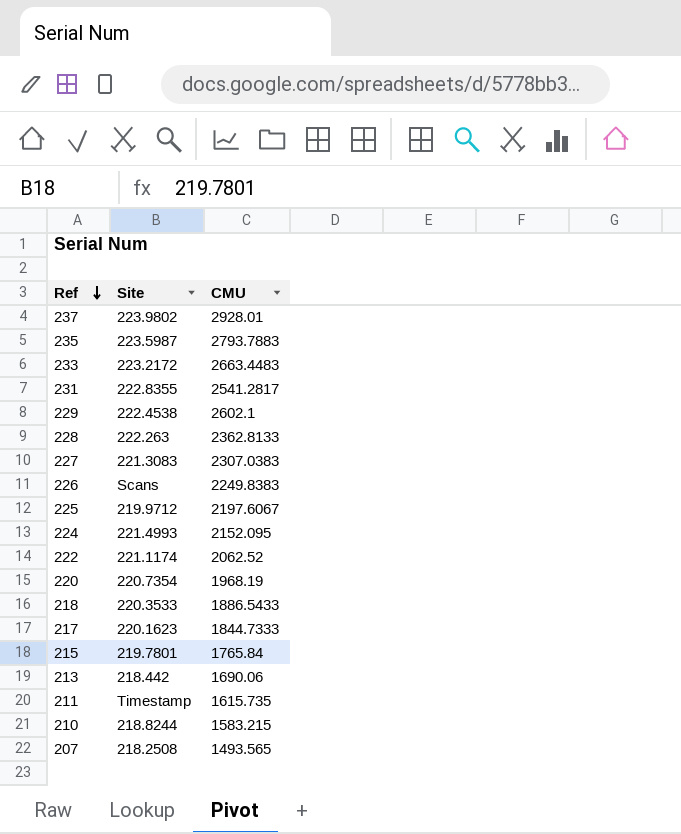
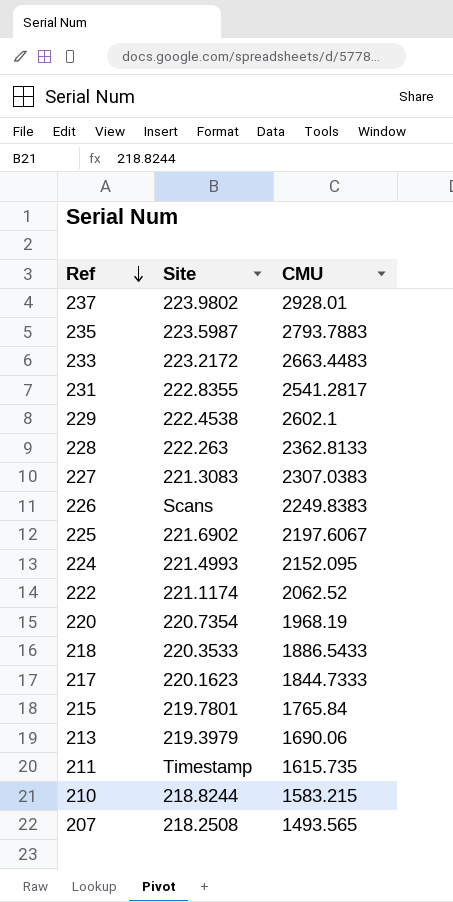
225 | Site: 219.9712 -> 221.6902
213 | Site: 218.442 -> 219.3979

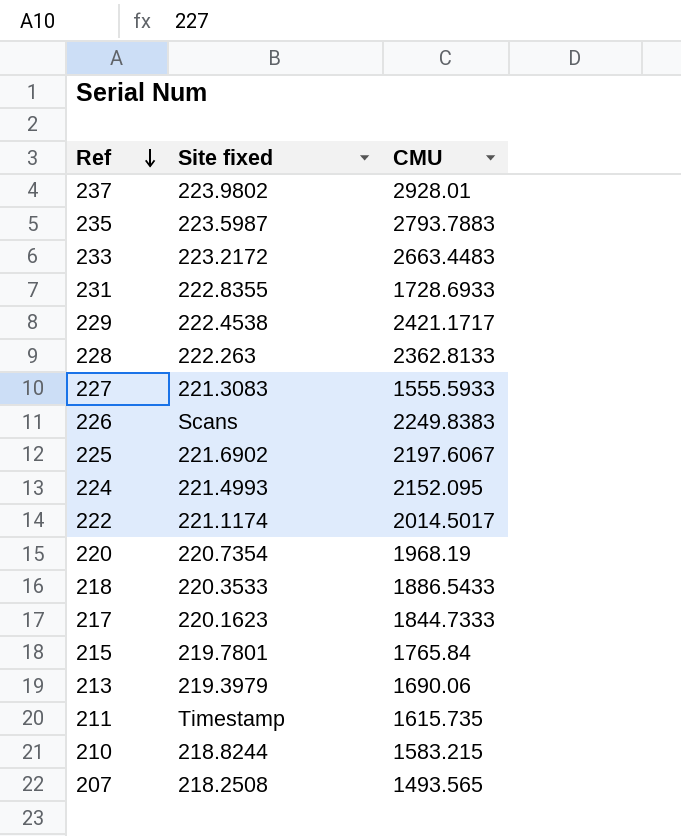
column name: Site -> Site fixed
231 | CMU: 2541.2817 -> 1728.6933
229 | CMU: 2602.1 -> 2421.1717
227 | CMU: 2307.0383 -> 1555.5933
222 | CMU: 2062.52 -> 2014.5017

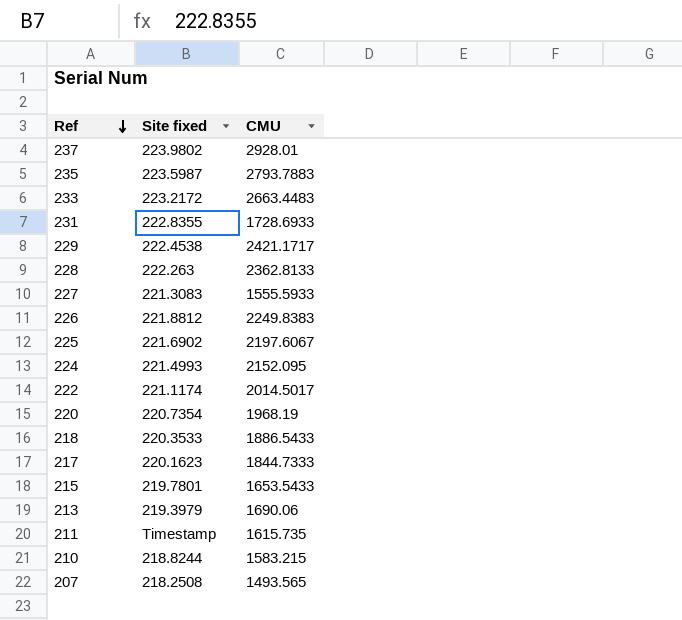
226 | Site fixed: Scans -> 221.8812
215 | CMU: 1765.84 -> 1653.5433

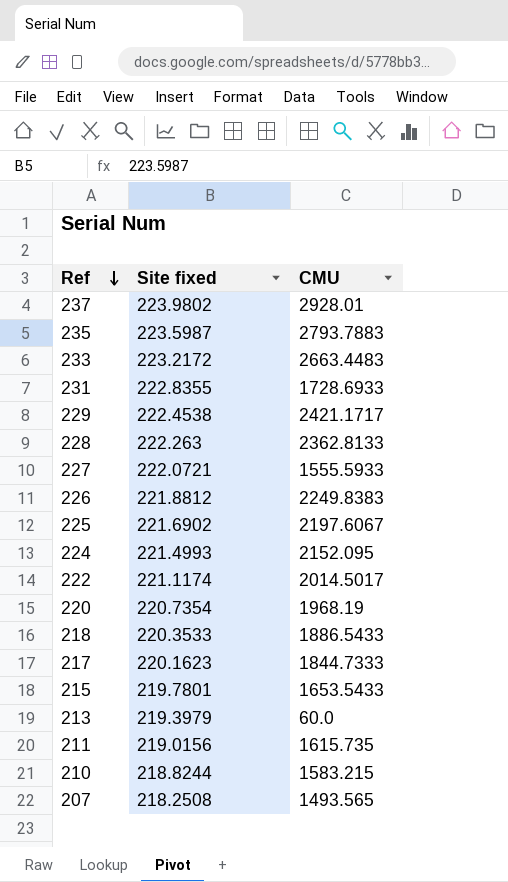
227 | Site fixed: 221.3083 -> 222.0721
213 | CMU: 1690.06 -> 60.0
211 | Site fixed: Timestamp -> 219.0156

